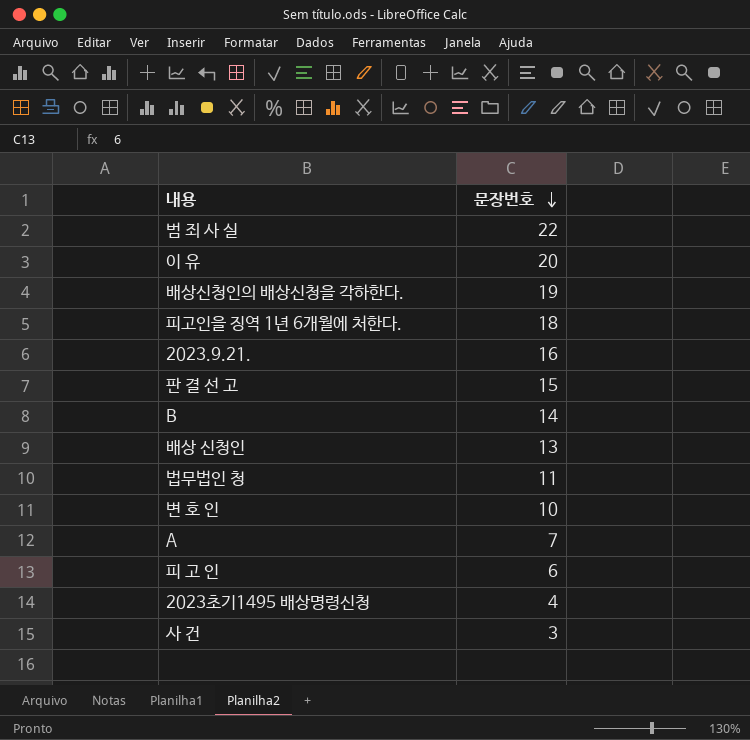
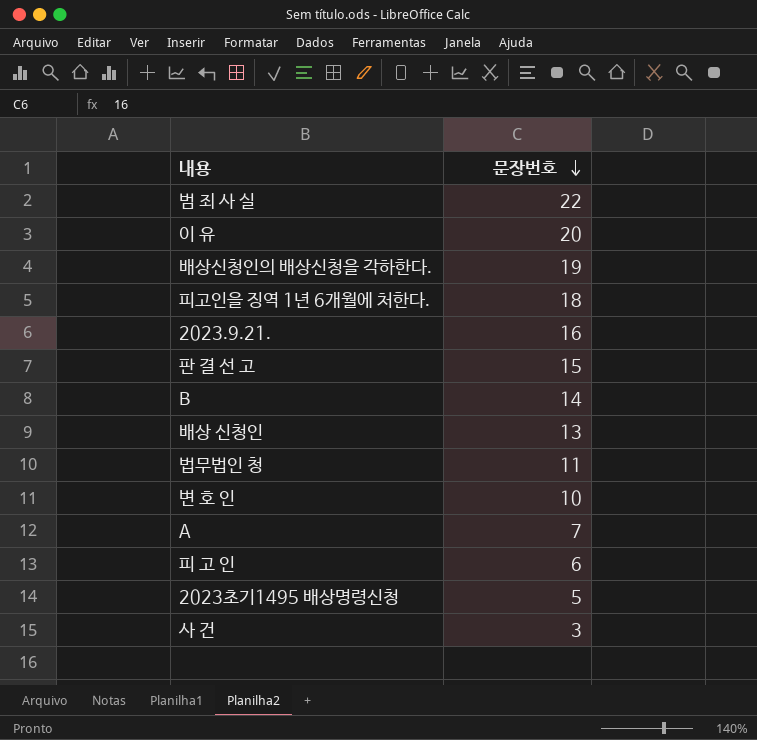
2023초기1495 배상명령신청 | 문장번호: 4 -> 5

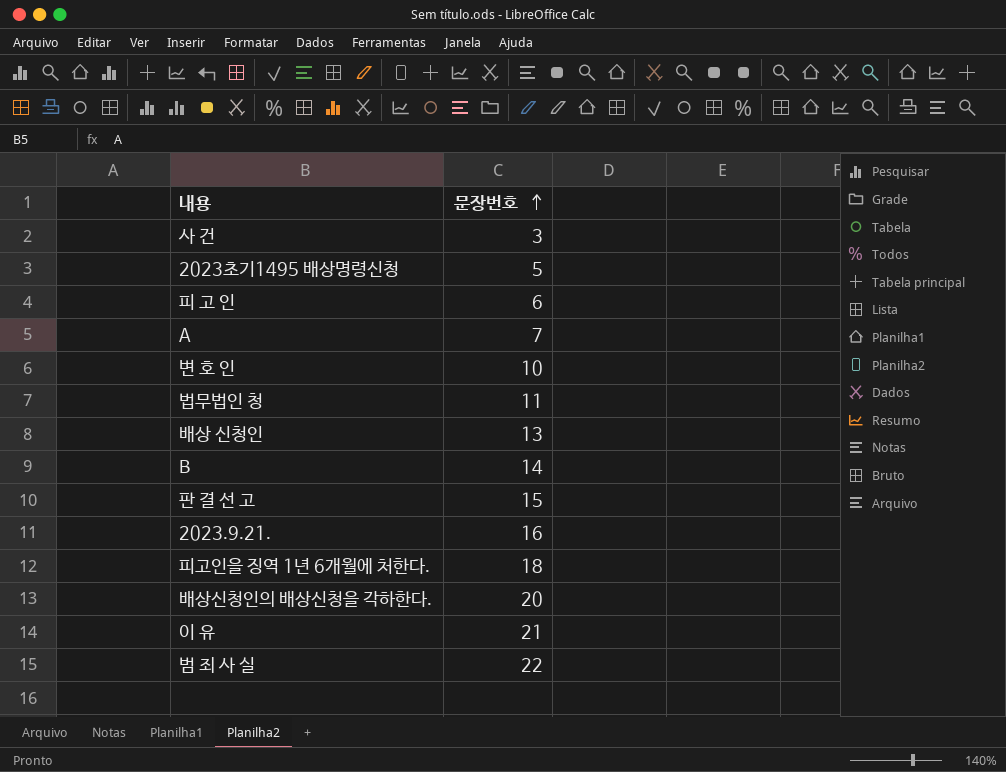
row order: 문장번호 descending -> 문장번호 ascending
배상신청인의 배상신청을 각하한다. | 문장번호: 19 -> 20
이 유 | 문장번호: 20 -> 21

